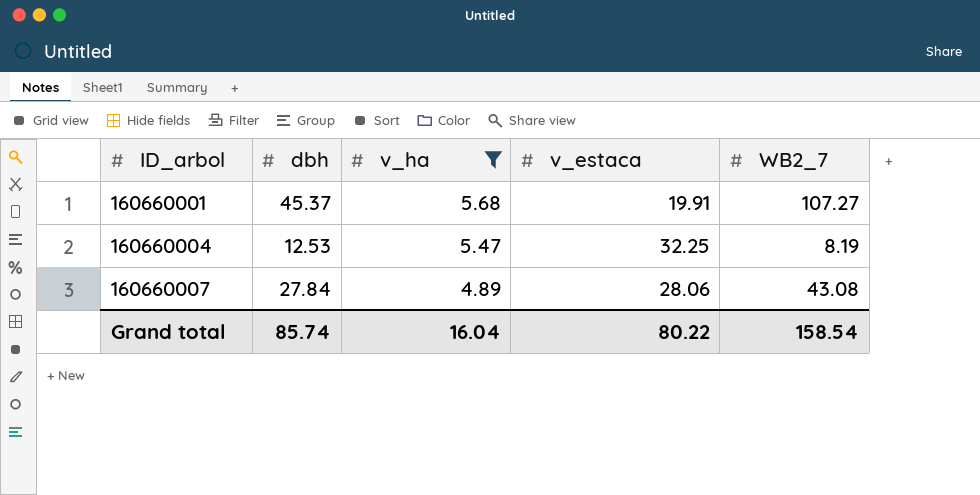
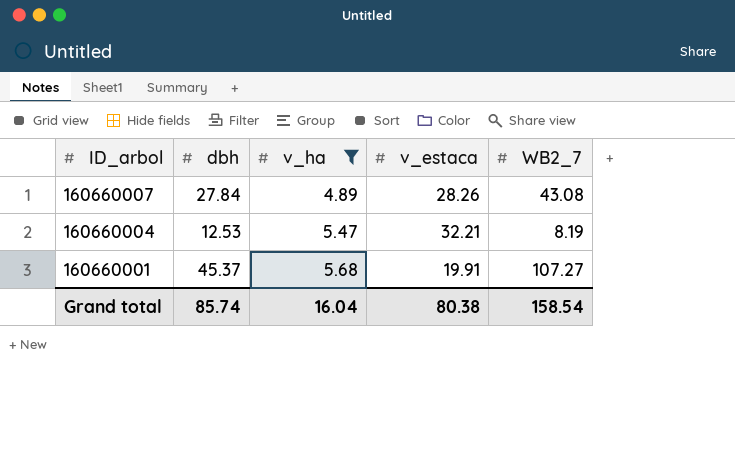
row order: ID_arbol ascending -> ID_arbol descending
160660007 | v_estaca: 28.06 -> 28.26
160660004 | v_estaca: 32.25 -> 32.21
Grand total | v_estaca: 80.22 -> 80.38

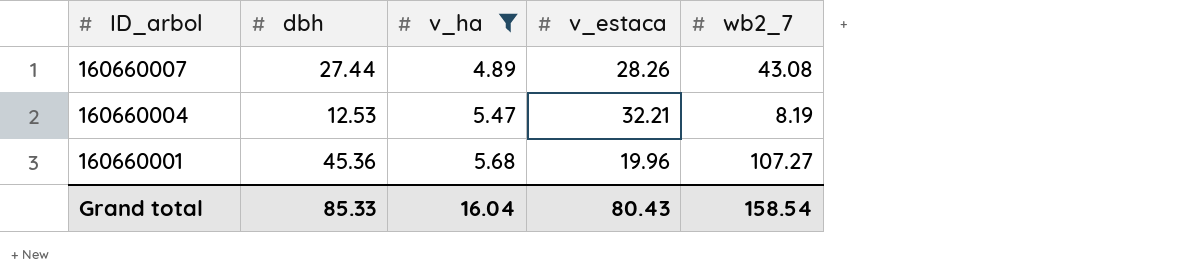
column name: WB2_7 -> wb2_7
160660007 | dbh: 27.84 -> 27.44
160660001 | dbh: 45.37 -> 45.36
160660001 | v_estaca: 19.91 -> 19.96
Grand total | dbh: 85.74 -> 85.33
Grand total | v_estaca: 80.38 -> 80.43

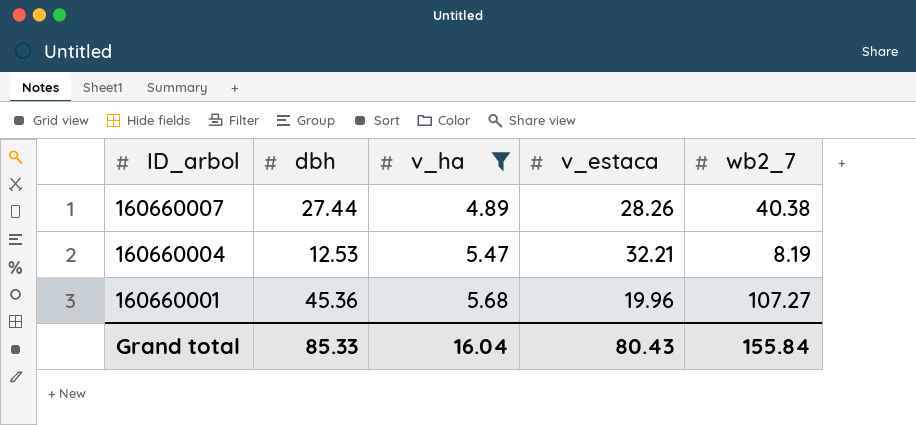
160660007 | wb2_7: 43.08 -> 40.38
Grand total | wb2_7: 158.54 -> 155.84

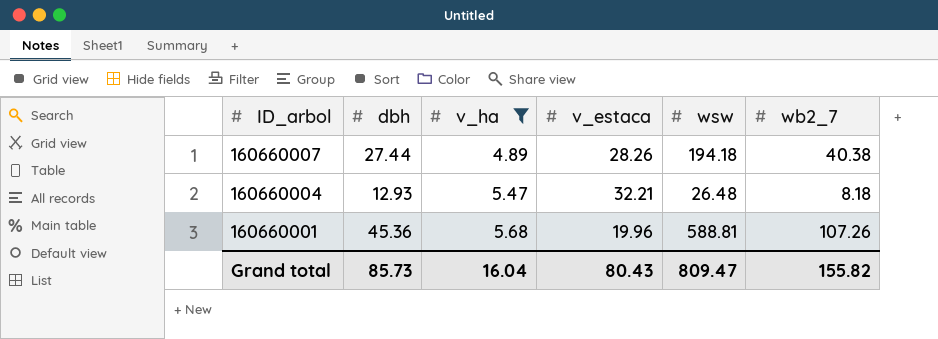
column wsw | position: none -> 5
160660004 | dbh: 12.53 -> 12.93
160660004 | wb2_7: 8.19 -> 8.18
160660001 | wb2_7: 107.27 -> 107.26
Grand total | dbh: 85.33 -> 85.73
Grand total | wb2_7: 155.84 -> 155.82

